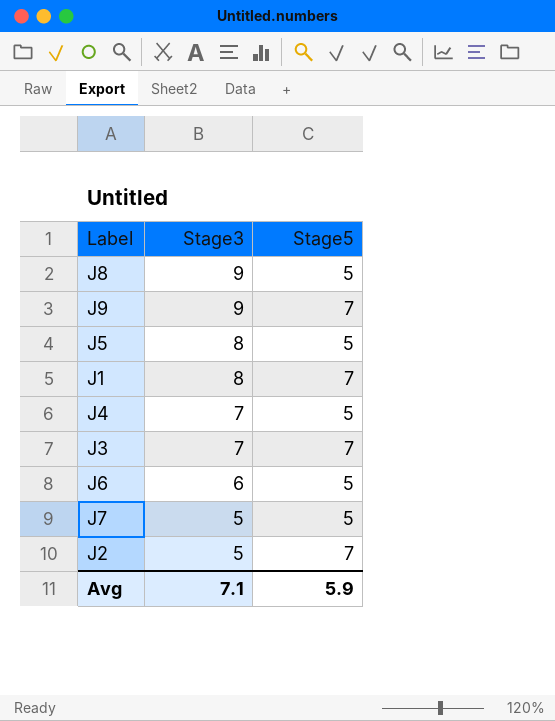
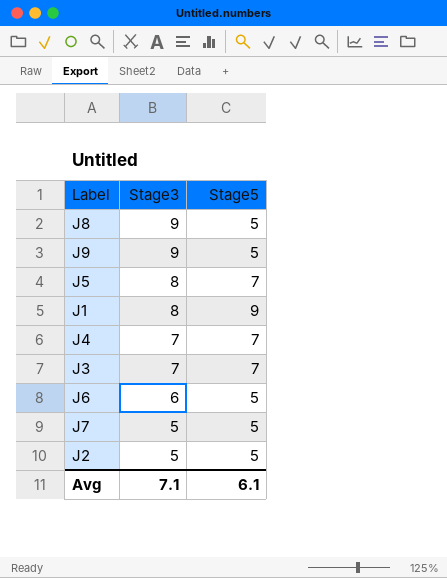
J9 | Stage5: 7 -> 5
J5 | Stage5: 5 -> 7
J1 | Stage5: 7 -> 9
J4 | Stage5: 5 -> 7
J2 | Stage5: 7 -> 5
Avg | Stage5: 5.9 -> 6.1

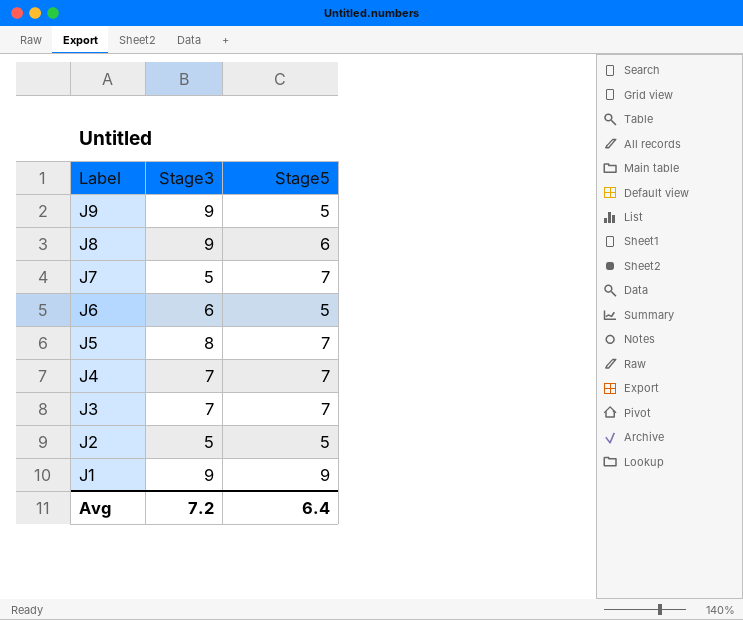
row order: Stage3 descending -> Label descending
J8 | Stage5: 5 -> 6
J7 | Stage5: 5 -> 7
J1 | Stage3: 8 -> 9
Avg | Stage3: 7.1 -> 7.2
Avg | Stage5: 6.1 -> 6.4

